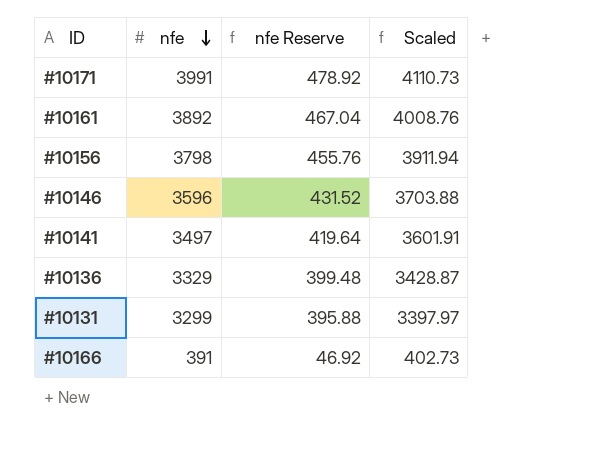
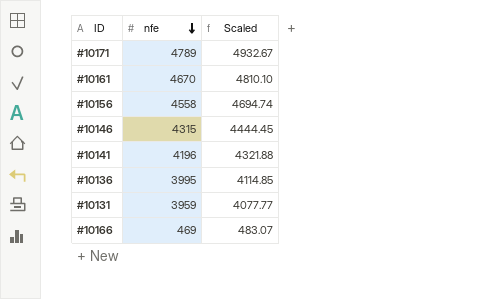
column nfe Reserve | formula: [nfe] * 0.12 -> none
#10171 | nfe: 3991 -> 4789
#10171 | Scaled: 4110.73 -> 4932.67
#10161 | nfe: 3892 -> 4670
#10161 | Scaled: 4008.76 -> 4810.10
#10156 | nfe: 3798 -> 4558
#10156 | Scaled: 3911.94 -> 4694.74
#10146 | nfe: 3596 -> 4315
#10146 | Scaled: 3703.88 -> 4444.45
#10141 | nfe: 3497 -> 4196
#10141 | Scaled: 3601.91 -> 4321.88
#10136 | nfe: 3329 -> 3995
#10136 | Scaled: 3428.87 -> 4114.85
#10131 | nfe: 3299 -> 3959
#10131 | Scaled: 3397.97 -> 4077.77
#10166 | nfe: 391 -> 469
#10166 | Scaled: 402.73 -> 483.07

